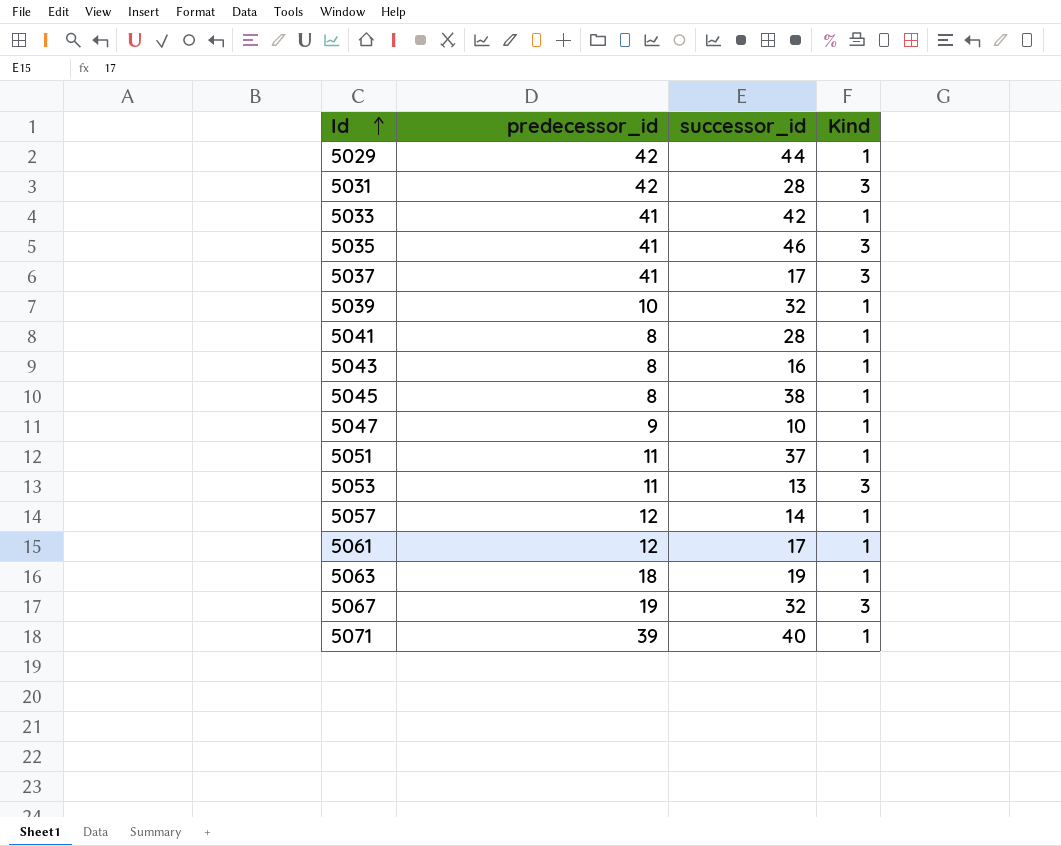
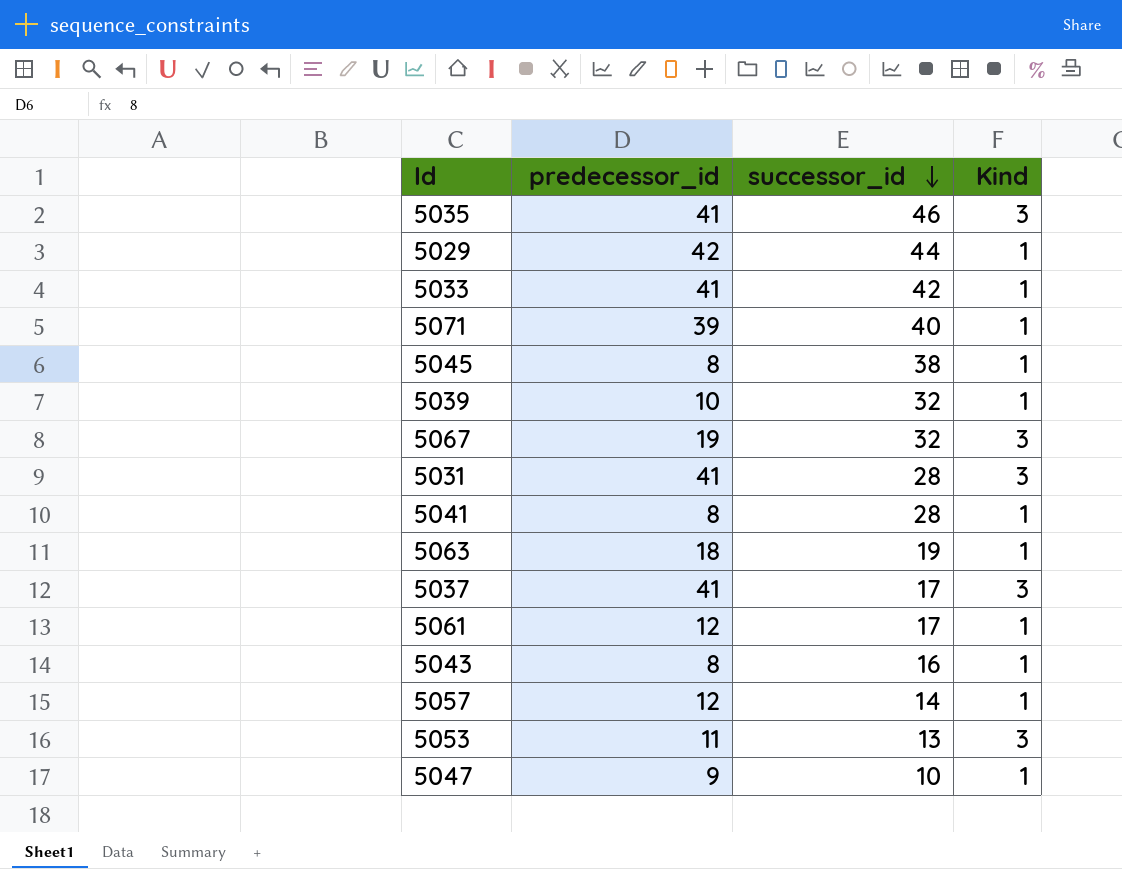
row order: Id ascending -> successor_id descending
row 5051: 11 | 37 | 1 -> none
5031 | predecessor_id: 42 -> 41

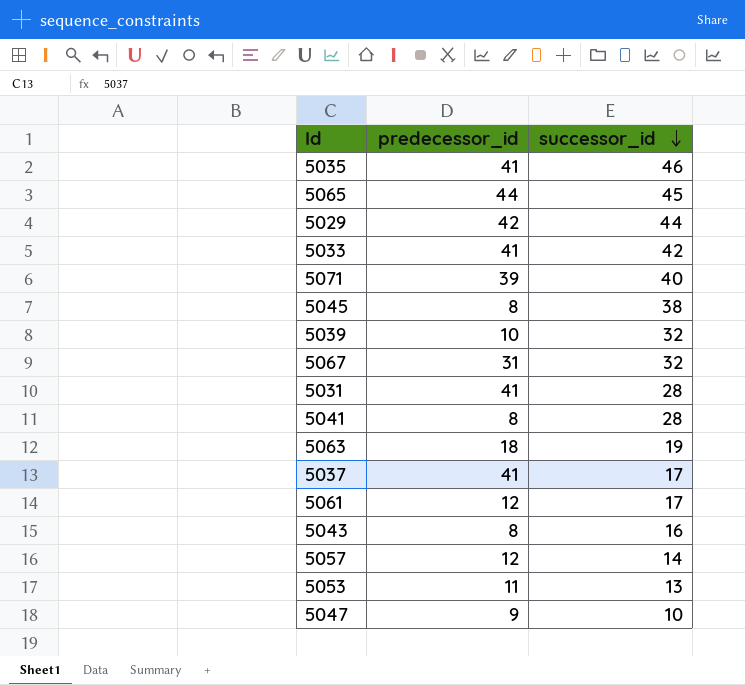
column Kind | position: 4 -> none
row 5065: none -> 44 | 45
5067 | predecessor_id: 19 -> 31

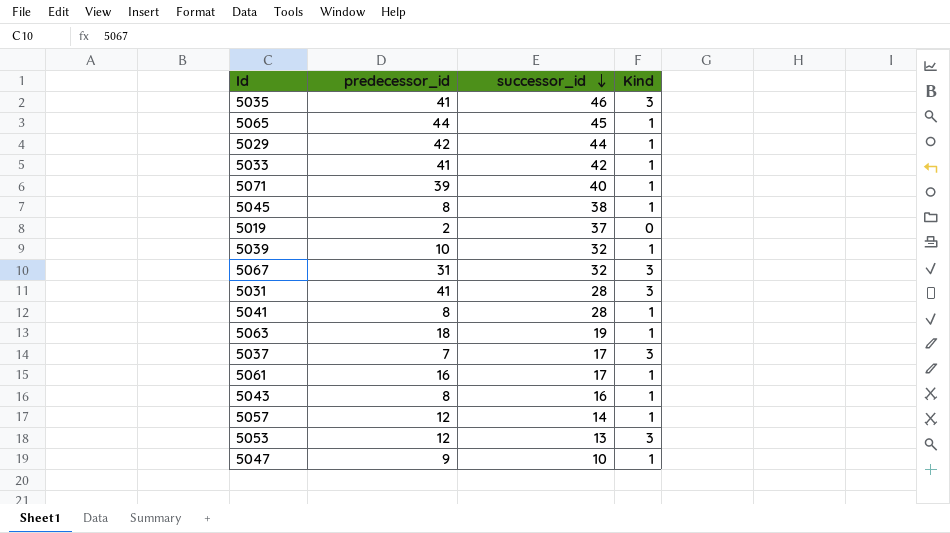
column Kind | position: none -> 4
row 5019: none -> 2 | 37 | 0
5037 | predecessor_id: 41 -> 7
5061 | predecessor_id: 12 -> 16
5053 | predecessor_id: 11 -> 12

